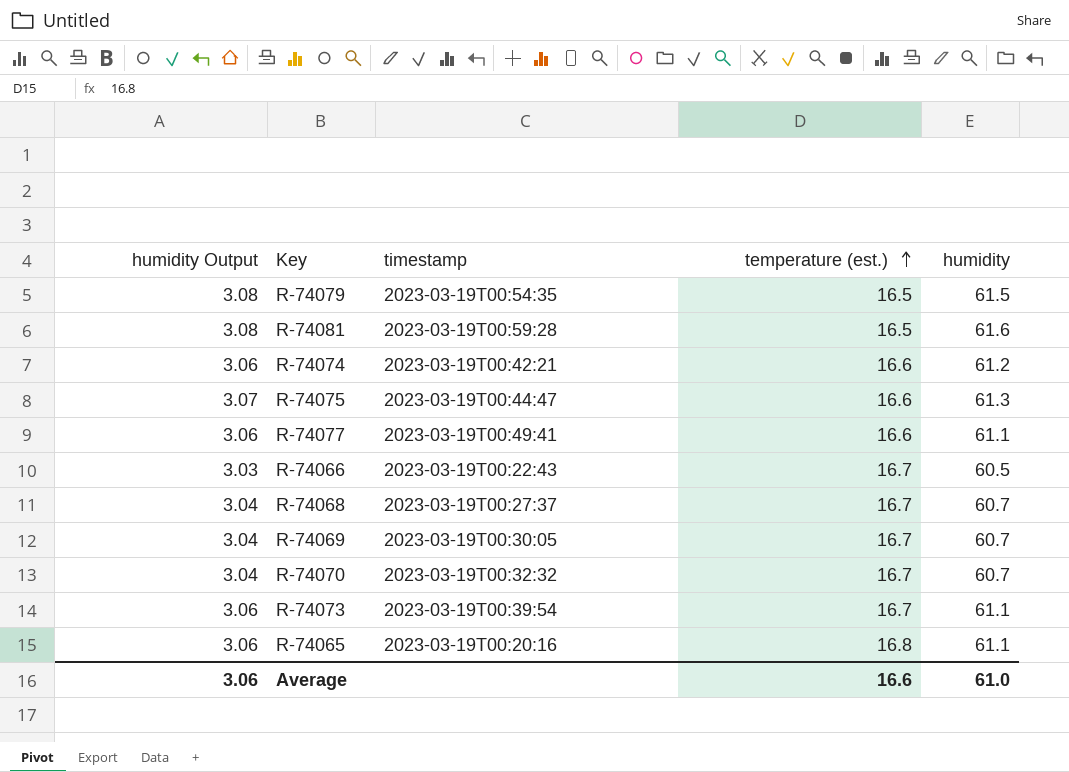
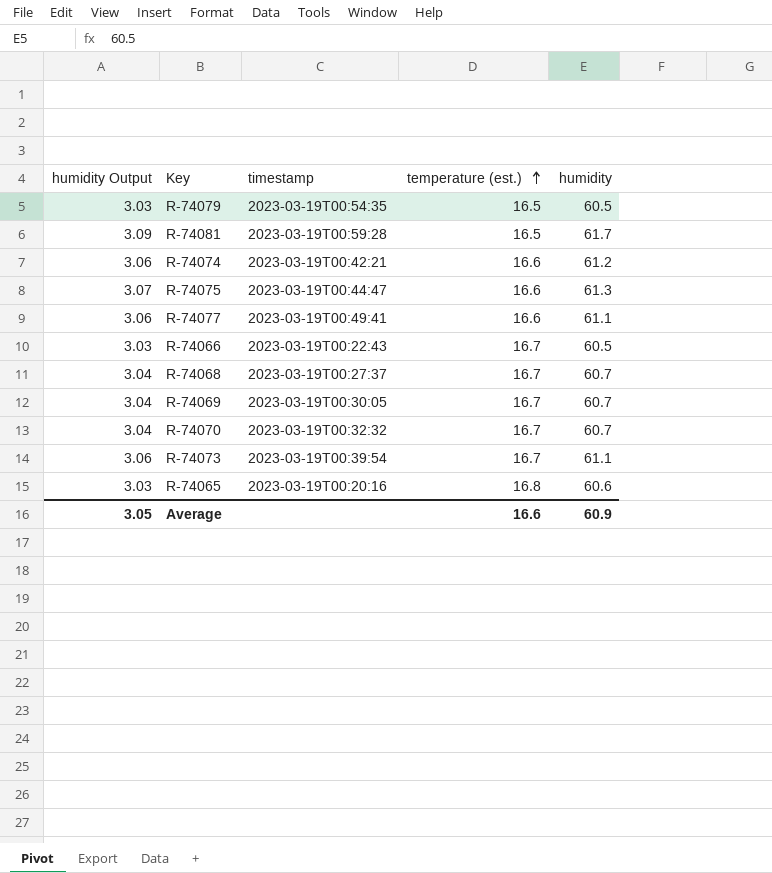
R-74079 | humidity Output: 3.08 -> 3.03
R-74079 | humidity: 61.5 -> 60.5
R-74081 | humidity Output: 3.08 -> 3.09
R-74081 | humidity: 61.6 -> 61.7
R-74065 | humidity Output: 3.06 -> 3.03
R-74065 | humidity: 61.1 -> 60.6
Average | humidity Output: 3.06 -> 3.05
Average | humidity: 61.0 -> 60.9

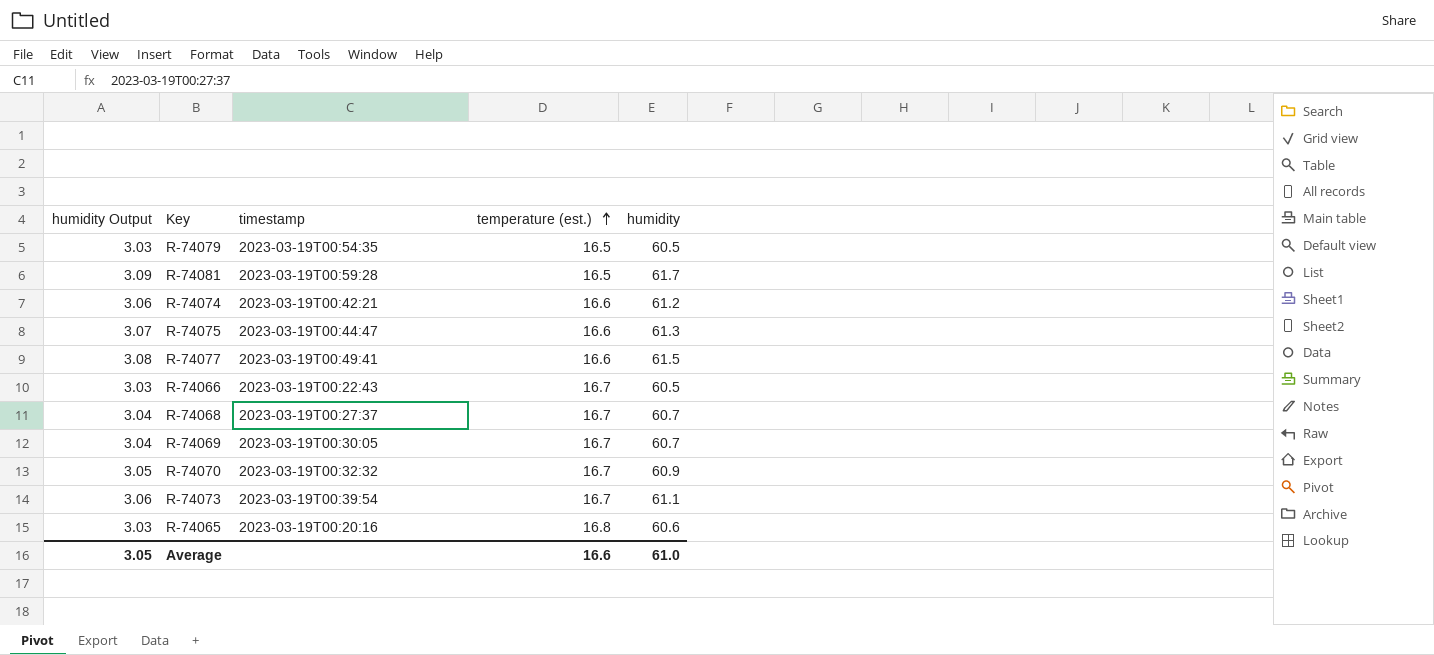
R-74077 | humidity Output: 3.06 -> 3.08
R-74077 | humidity: 61.1 -> 61.5
R-74070 | humidity Output: 3.04 -> 3.05
R-74070 | humidity: 60.7 -> 60.9
Average | humidity: 60.9 -> 61.0

